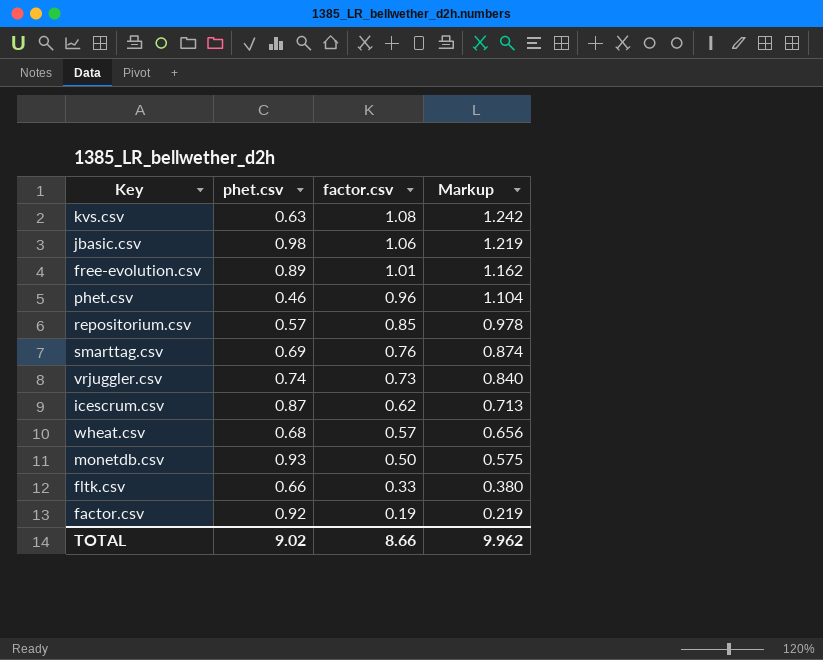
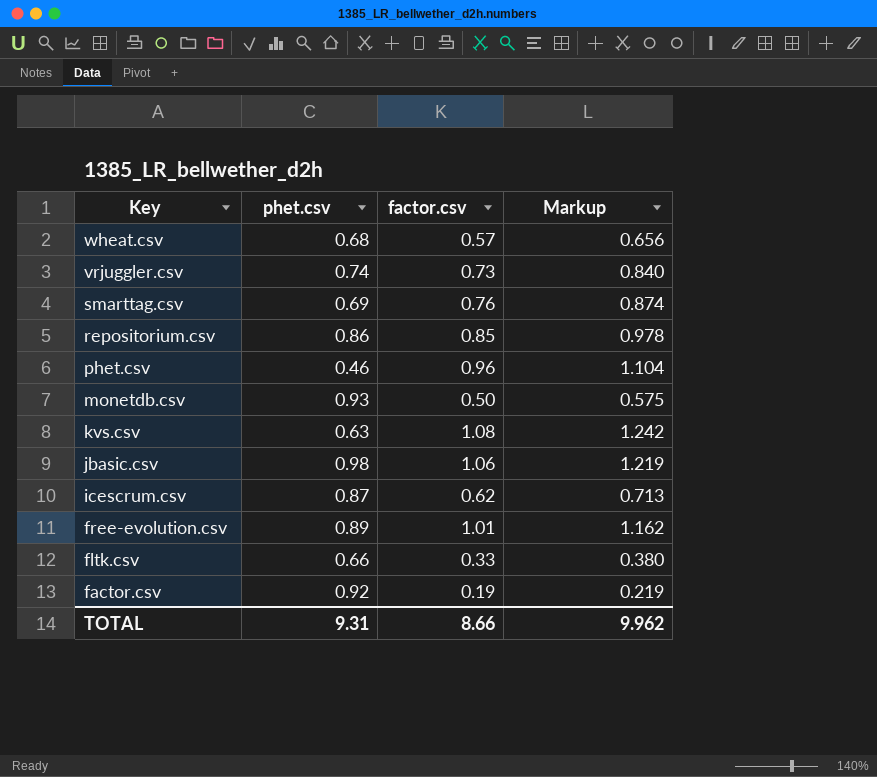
row order: factor.csv descending -> Key descending
repositorium.csv | phet.csv: 0.57 -> 0.86
TOTAL | phet.csv: 9.02 -> 9.31

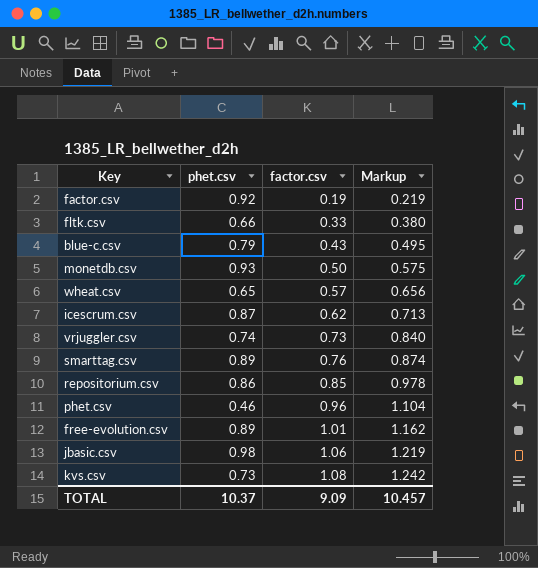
row order: Key descending -> factor.csv ascending
row blue-c.csv: none -> 0.79 | 0.43 | 0.495
wheat.csv | phet.csv: 0.68 -> 0.65
smarttag.csv | phet.csv: 0.69 -> 0.89
kvs.csv | phet.csv: 0.63 -> 0.73
TOTAL | phet.csv: 9.31 -> 10.37
TOTAL | factor.csv: 8.66 -> 9.09
TOTAL | Markup: 9.962 -> 10.457

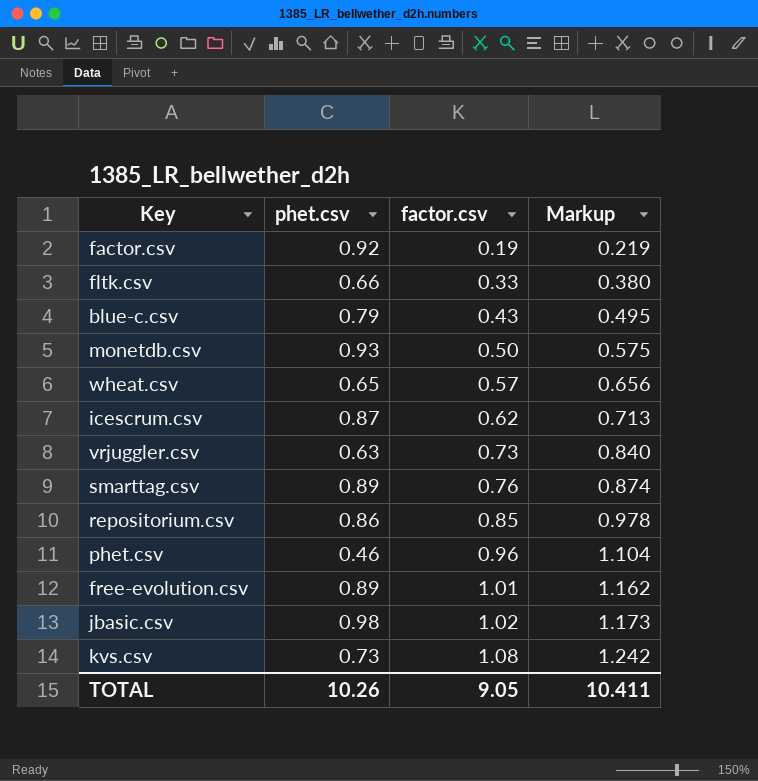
vrjuggler.csv | phet.csv: 0.74 -> 0.63
jbasic.csv | factor.csv: 1.06 -> 1.02
jbasic.csv | Markup: 1.219 -> 1.173
TOTAL | phet.csv: 10.37 -> 10.26
TOTAL | factor.csv: 9.09 -> 9.05
TOTAL | Markup: 10.457 -> 10.411

